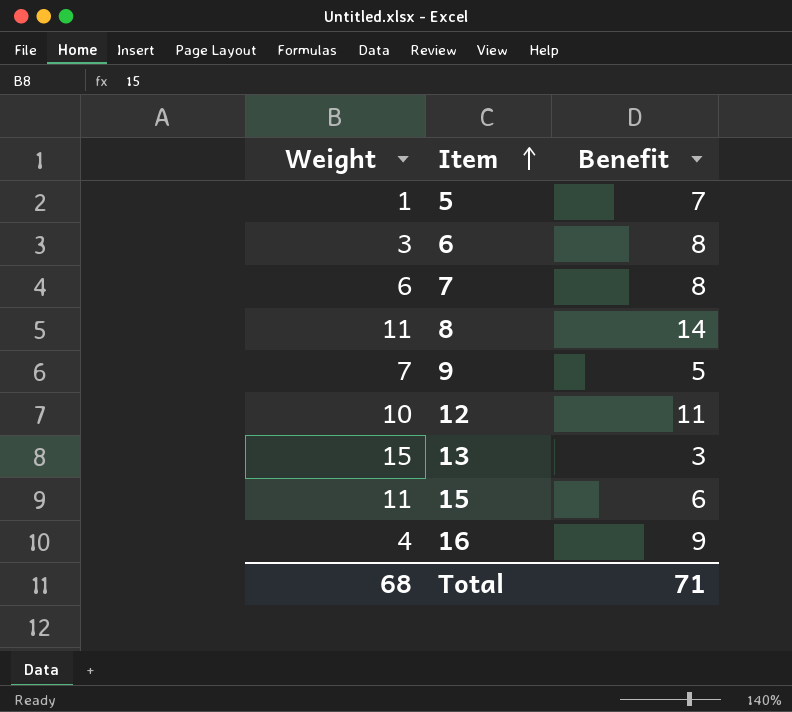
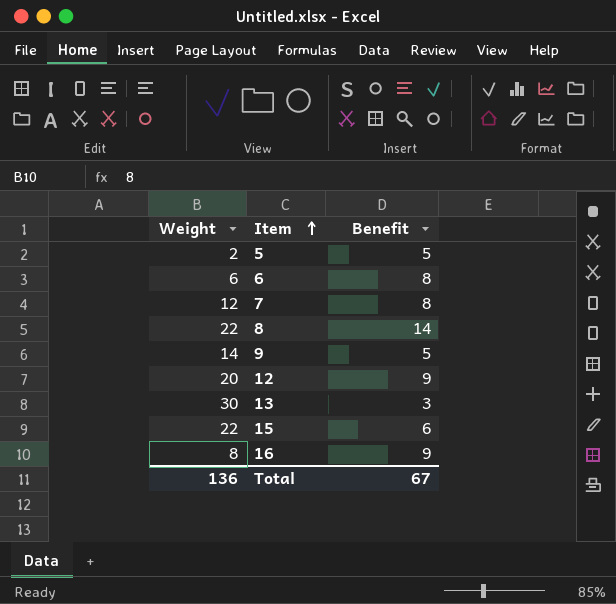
5 | Weight: 1 -> 2
5 | Benefit: 7 -> 5
6 | Weight: 3 -> 6
7 | Weight: 6 -> 12
8 | Weight: 11 -> 22
9 | Weight: 7 -> 14
12 | Weight: 10 -> 20
12 | Benefit: 11 -> 9
13 | Weight: 15 -> 30
15 | Weight: 11 -> 22
16 | Weight: 4 -> 8
Total | Weight: 68 -> 136
Total | Benefit: 71 -> 67

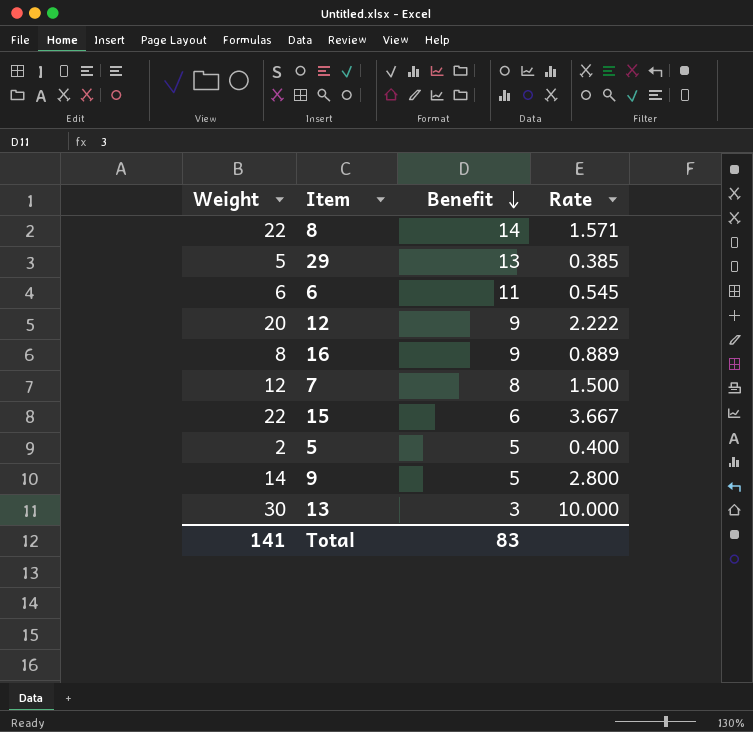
row order: Item ascending -> Benefit descending
column Rate | formula: none -> [Weight] / [Benefit]
row 29: none -> 5 | 13 | 0.385
6 | Benefit: 8 -> 11
Total | Weight: 136 -> 141
Total | Benefit: 67 -> 83

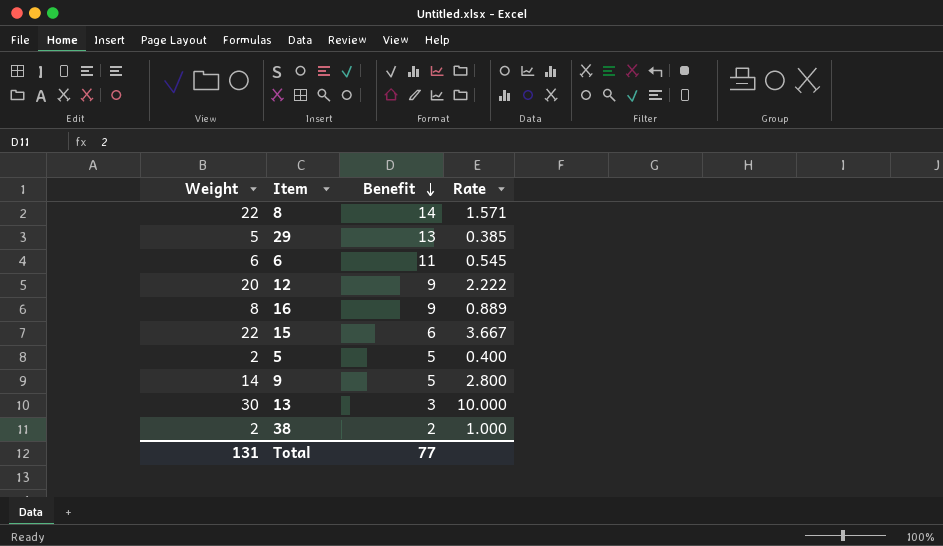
row 7: 12 | 8 | 1.500 -> none
row 38: none -> 2 | 2 | 1.000
Total | Weight: 141 -> 131
Total | Benefit: 83 -> 77

